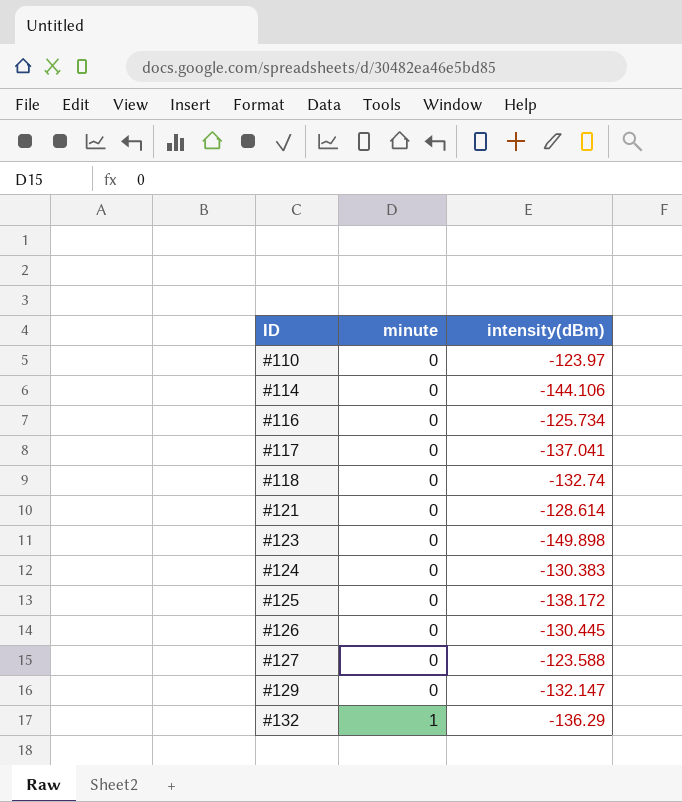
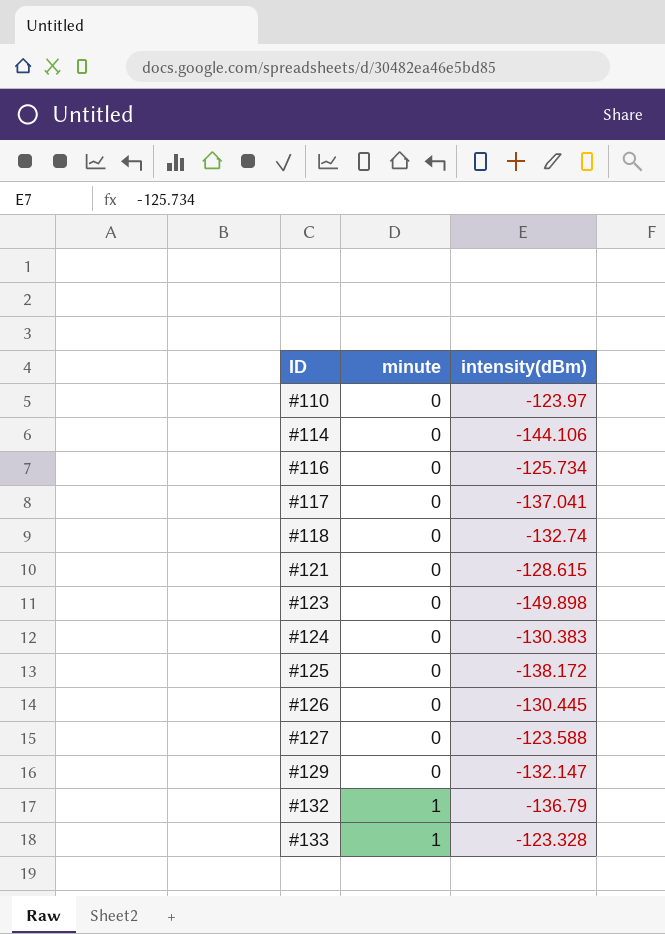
#121 | intensity(dBm): -128.614 -> -128.615
#132 | intensity(dBm): -136.29 -> -136.79
row #133: none -> 1 | -123.328

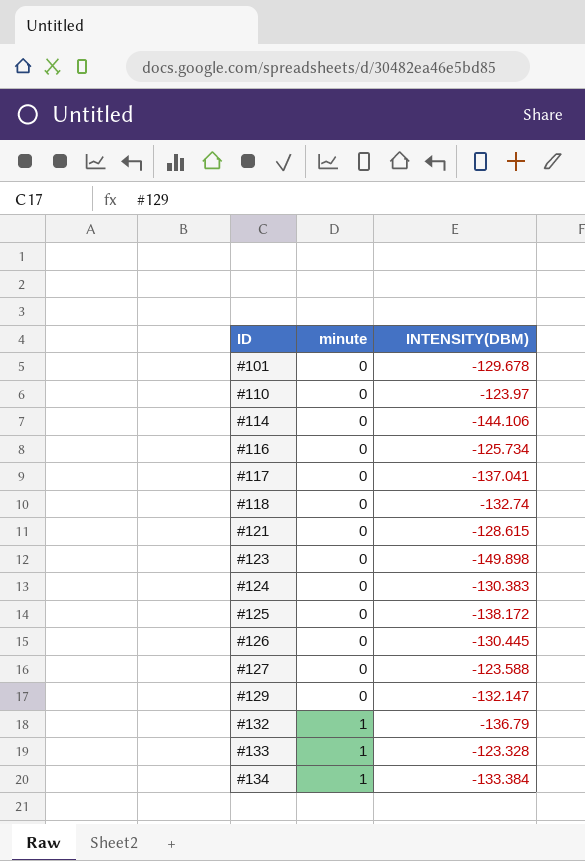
column name: intensity(dBm) -> INTENSITY(DBM)
row #101: none -> 0 | -129.678
row #134: none -> 1 | -133.384

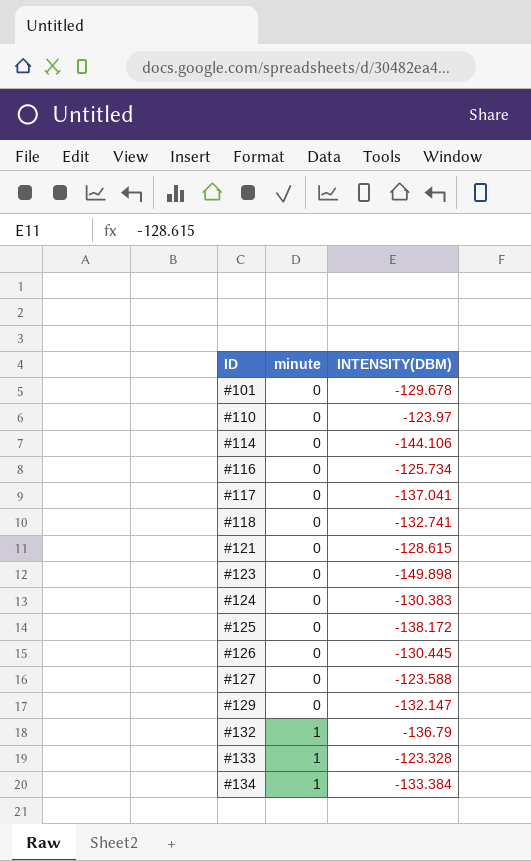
#118 | INTENSITY(DBM): -132.74 -> -132.741

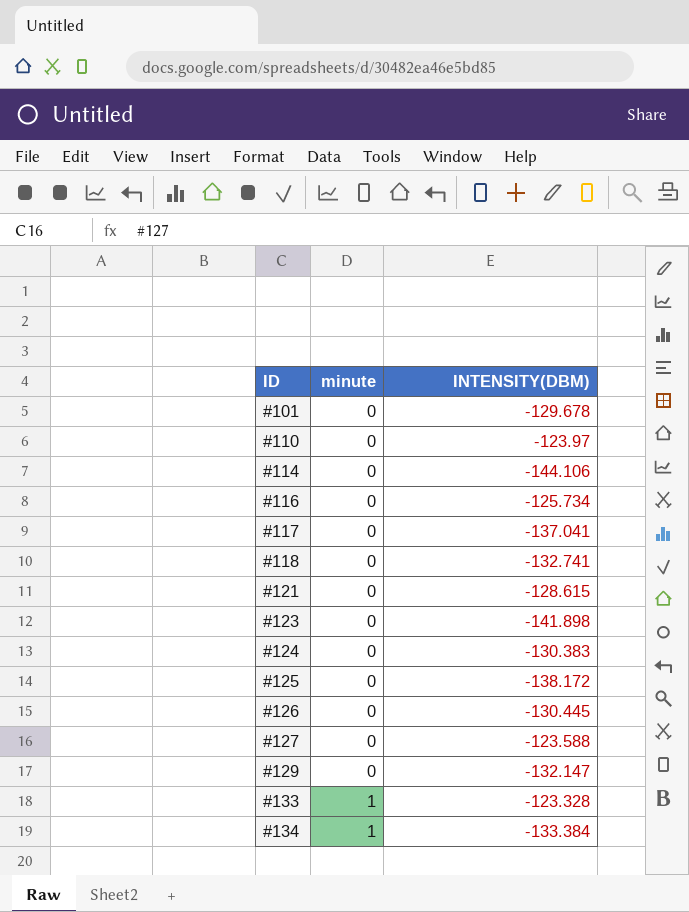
row #132: 1 | -136.79 -> none
#123 | INTENSITY(DBM): -149.898 -> -141.898

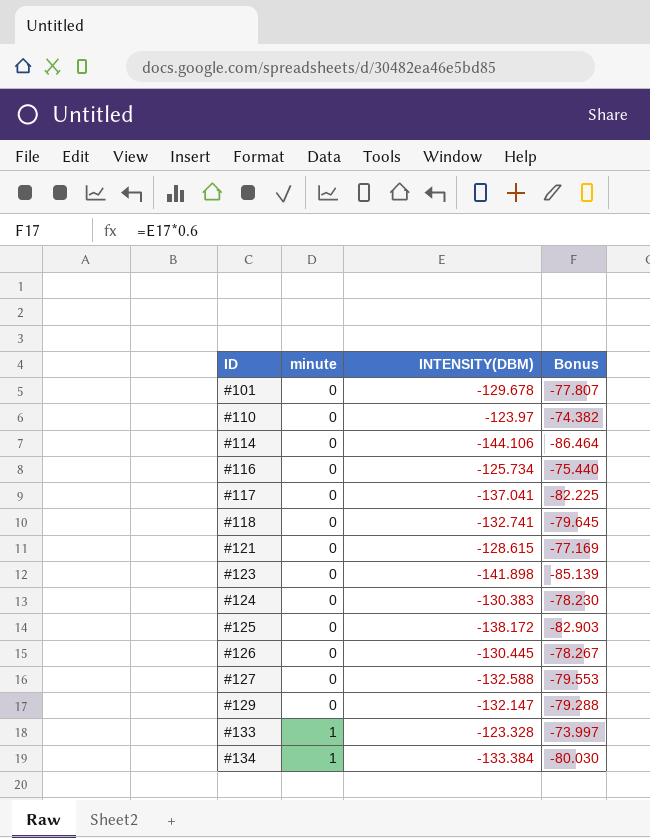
column Bonus | formula: none -> [INTENSITY(DBM)] * 0.6
#127 | INTENSITY(DBM): -123.588 -> -132.588

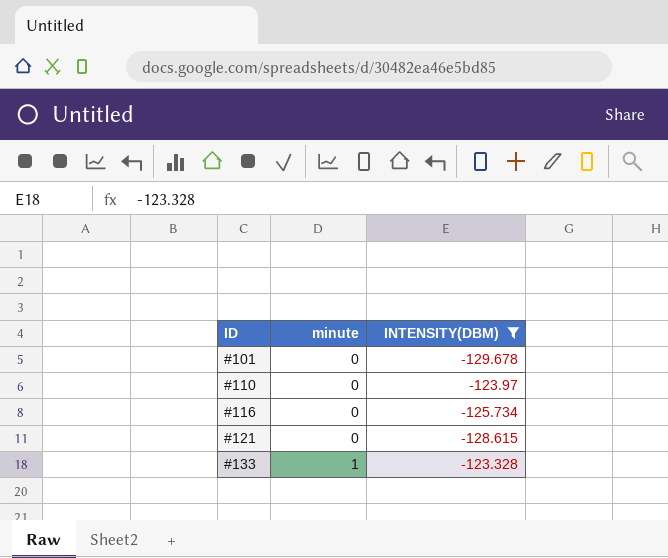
filter: none -> INTENSITY(DBM) >= -129.678
column Bonus | formula: [INTENSITY(DBM)] * 0.6 -> none

